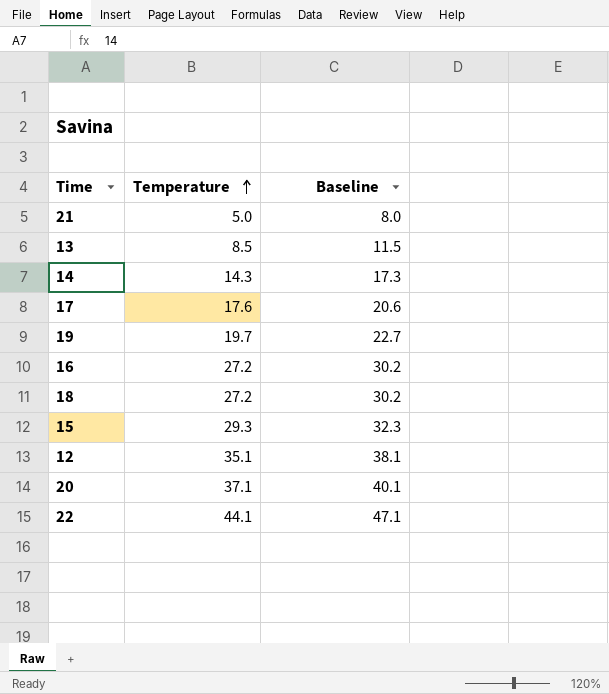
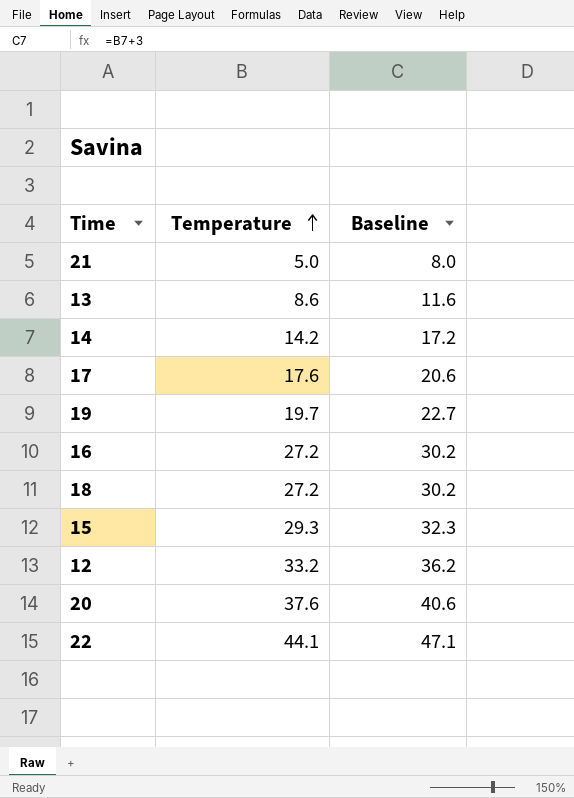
13 | Temperature: 8.5 -> 8.6
13 | Baseline: 11.5 -> 11.6
14 | Temperature: 14.3 -> 14.2
14 | Baseline: 17.3 -> 17.2
12 | Temperature: 35.1 -> 33.2
12 | Baseline: 38.1 -> 36.2
20 | Temperature: 37.1 -> 37.6
20 | Baseline: 40.1 -> 40.6

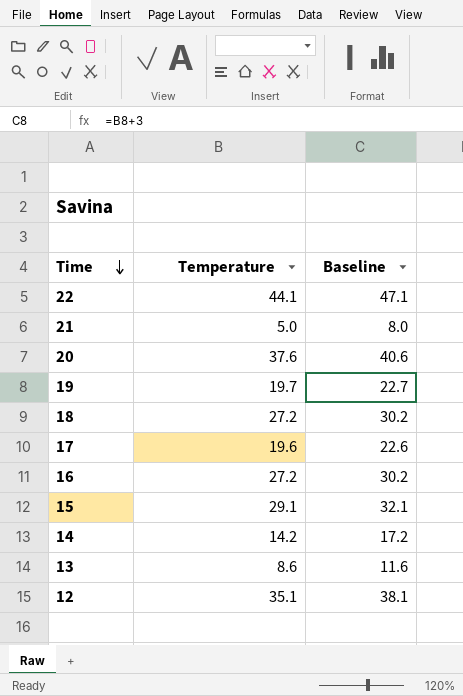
row order: Temperature ascending -> Time descending
17 | Temperature: 17.6 -> 19.6
17 | Baseline: 20.6 -> 22.6
15 | Temperature: 29.3 -> 29.1
15 | Baseline: 32.3 -> 32.1
12 | Temperature: 33.2 -> 35.1
12 | Baseline: 36.2 -> 38.1

